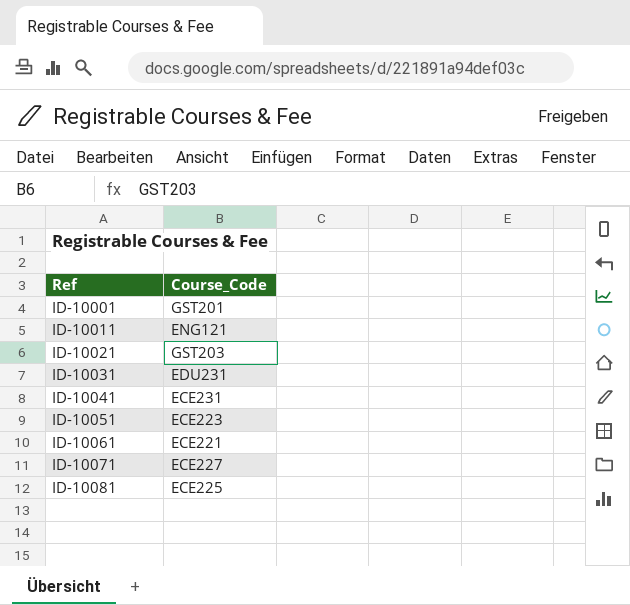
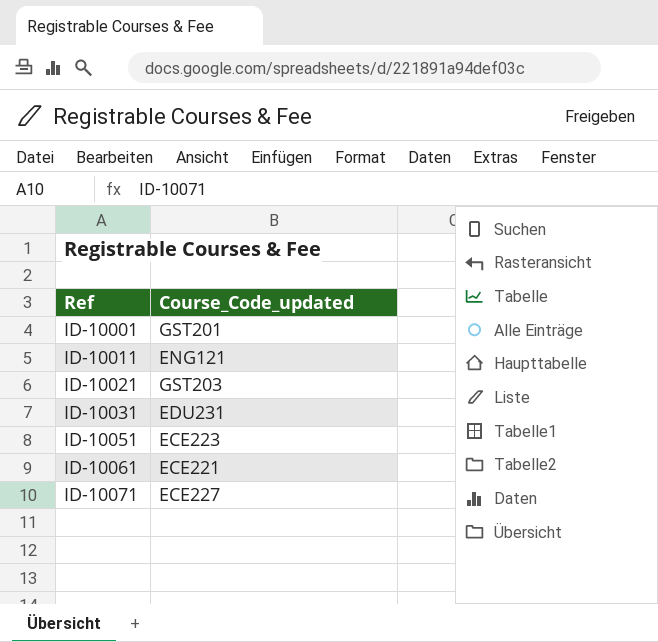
column name: Course_Code -> Course_Code_updated
row ID-10041: ECE231 -> none
row ID-10081: ECE225 -> none

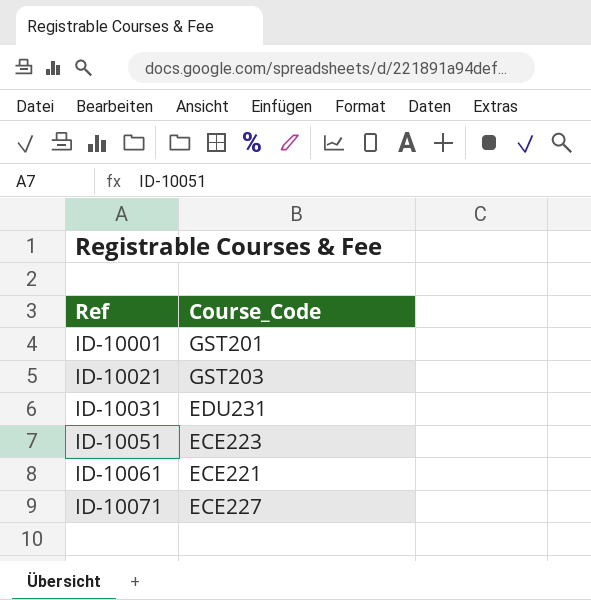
column name: Course_Code_updated -> Course_Code
row ID-10011: ENG121 -> none

